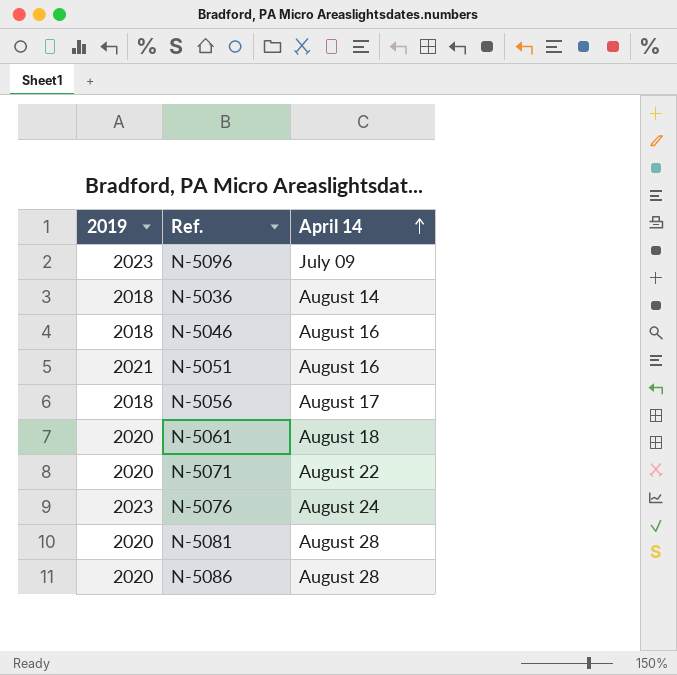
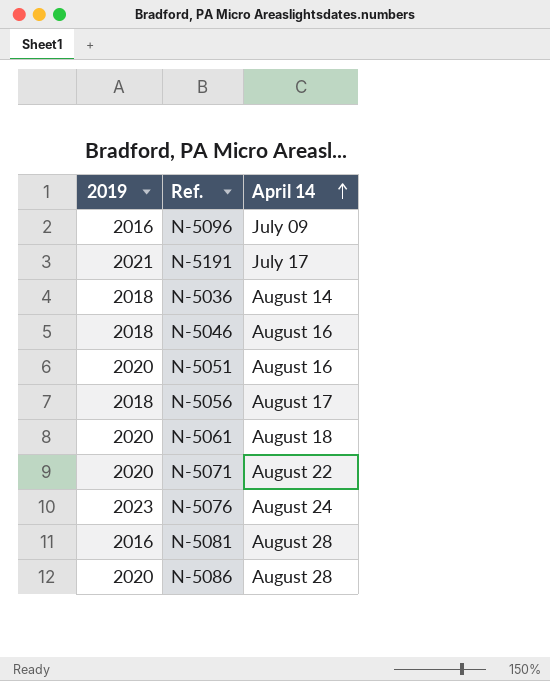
N-5096 | 2019: 2023 -> 2016
row N-5191: none -> 2021 | July 17
N-5051 | 2019: 2021 -> 2020
N-5081 | 2019: 2020 -> 2016

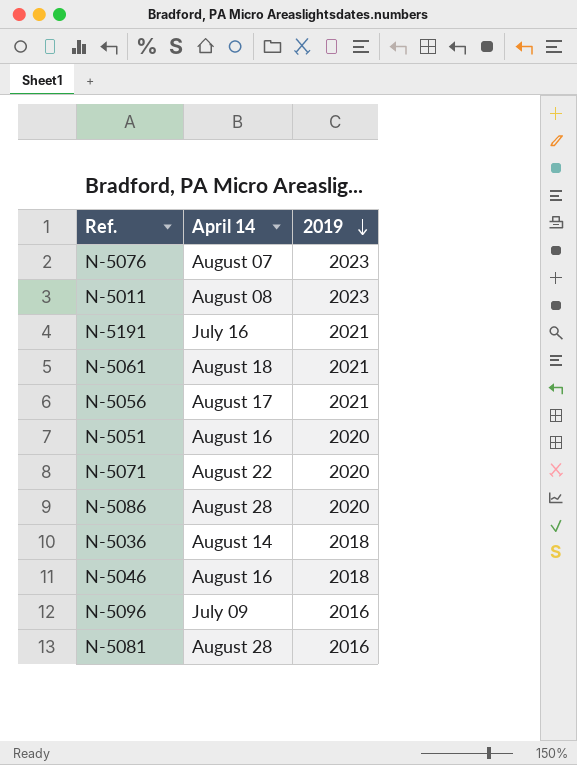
row order: April 14 ascending -> 2019 descending
column 2019 | position: 1 -> 3
N-5076 | April 14: August 24 -> August 07
row N-5011: none -> August 08 | 2023
N-5191 | April 14: July 17 -> July 16
N-5061 | 2019: 2020 -> 2021
N-5056 | 2019: 2018 -> 2021

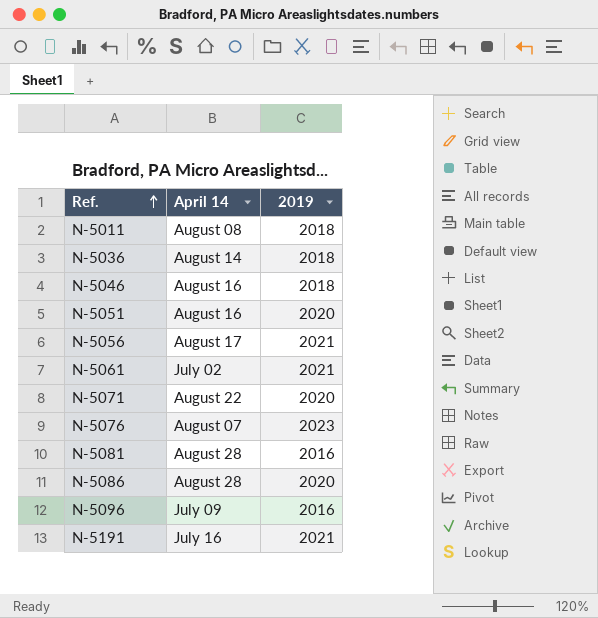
row order: 2019 descending -> Ref. ascending
N-5011 | 2019: 2023 -> 2018
N-5061 | April 14: August 18 -> July 02

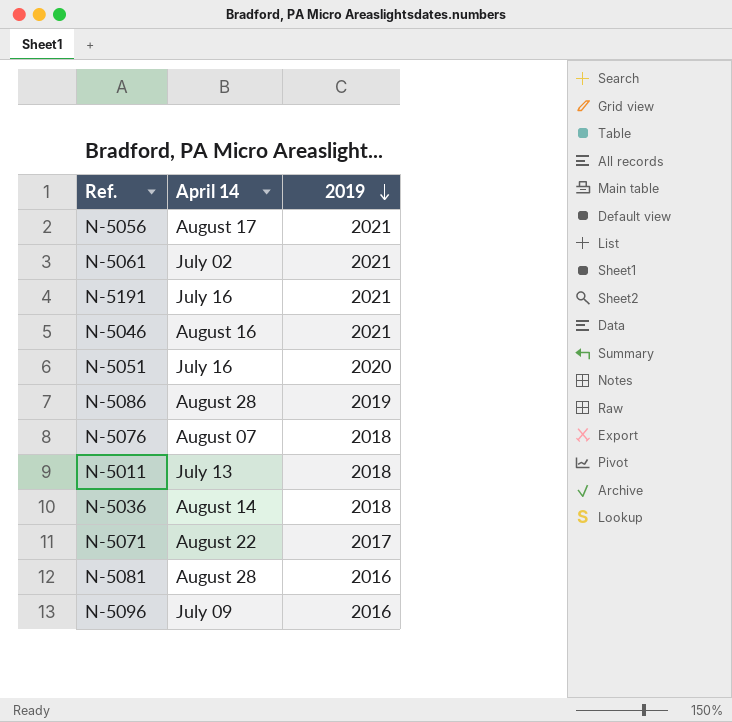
row order: Ref. ascending -> 2019 descending
N-5046 | 2019: 2018 -> 2021
N-5051 | April 14: August 16 -> July 16
N-5086 | 2019: 2020 -> 2019
N-5076 | 2019: 2023 -> 2018
N-5011 | April 14: August 08 -> July 13
N-5071 | 2019: 2020 -> 2017

